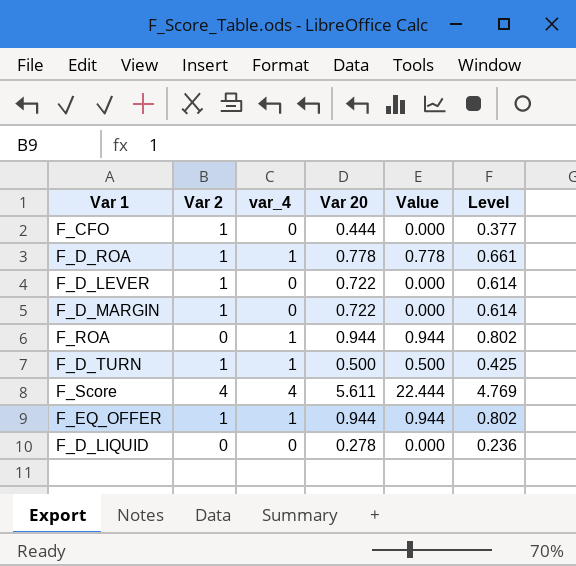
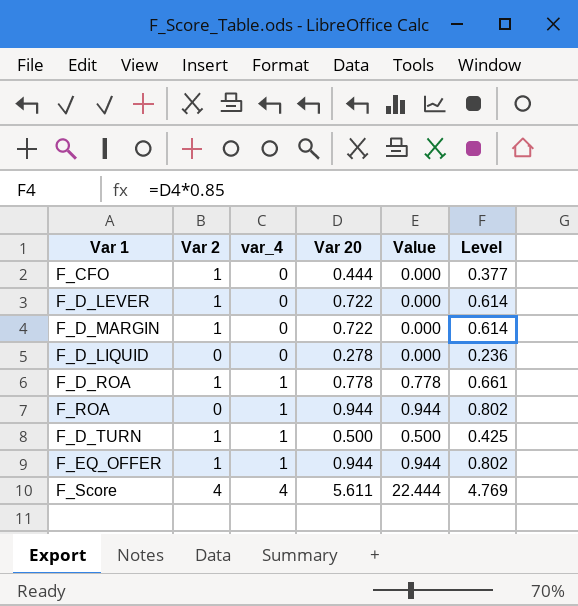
row order: none -> var_4 ascending

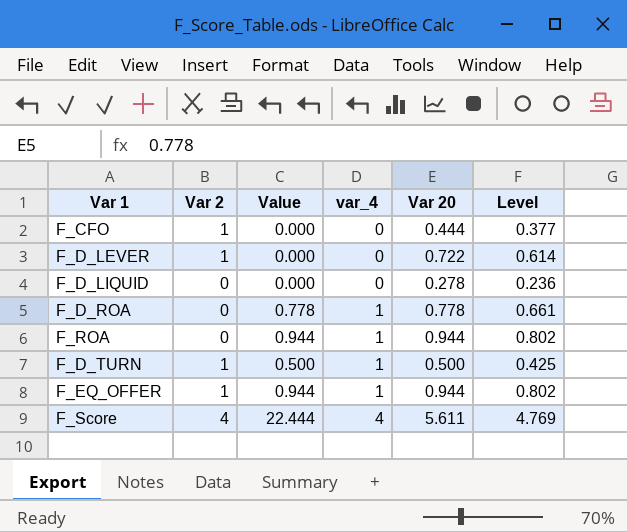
column Value | position: 5 -> 3
row F_D_MARGIN: 1 | 0 | 0.722 | 0.000 | 0.614 -> none
F_D_ROA | Var 2: 1 -> 0

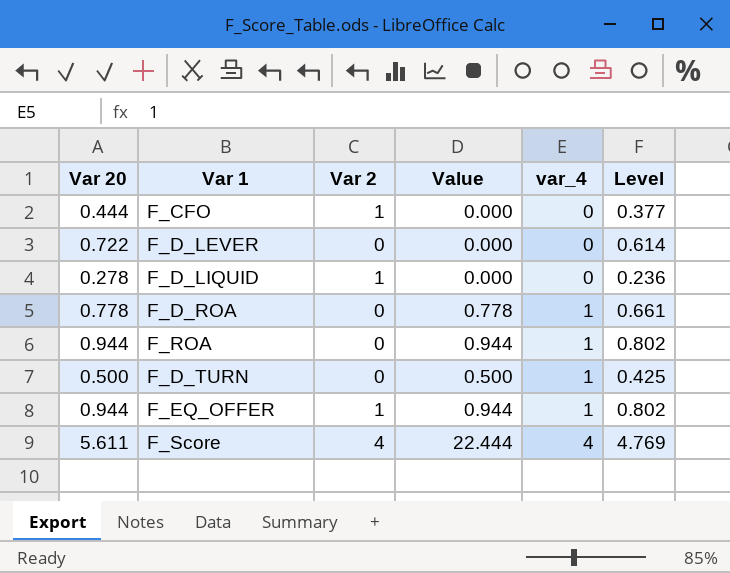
column Var 20 | position: 5 -> 1
F_D_LEVER | Var 2: 1 -> 0
F_D_LIQUID | Var 2: 0 -> 1
F_D_TURN | Var 2: 1 -> 0

